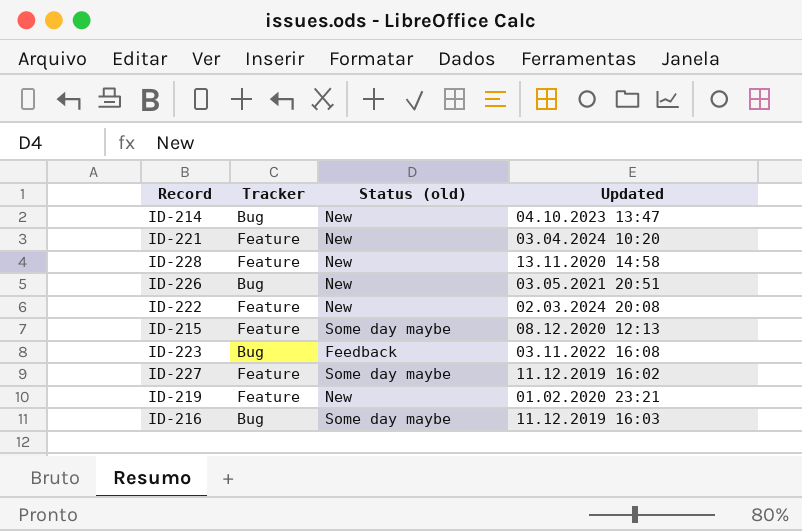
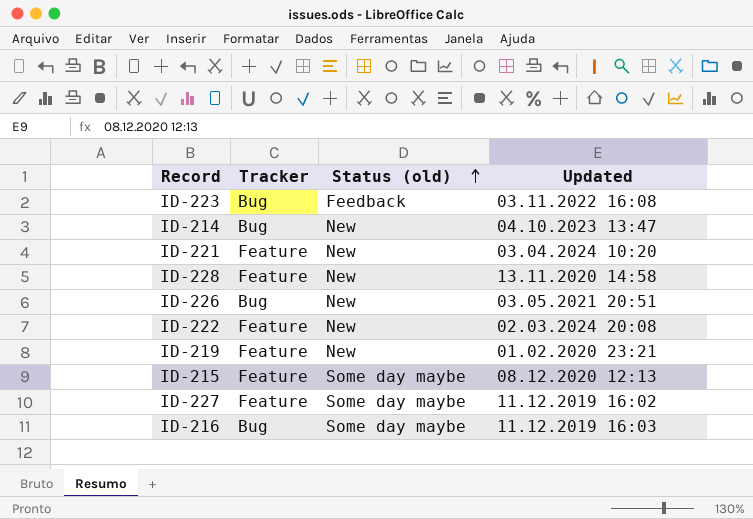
row order: none -> Status (old) ascending

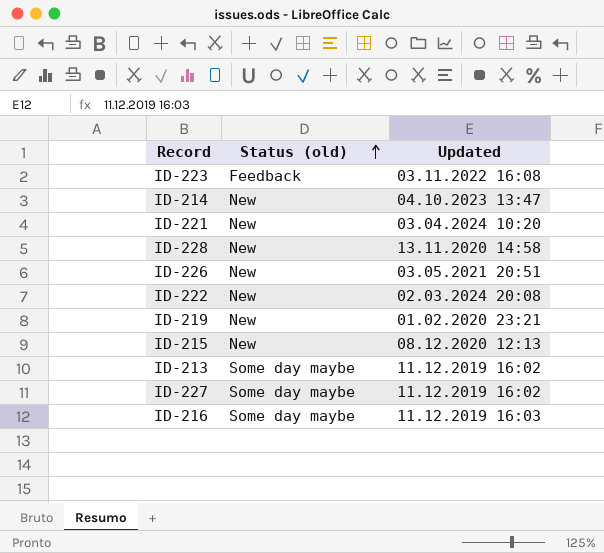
column Tracker | position: 2 -> none
ID-215 | Status (old): Some day maybe -> New
row ID-213: none -> Some day maybe | 11.12.2019 16:02

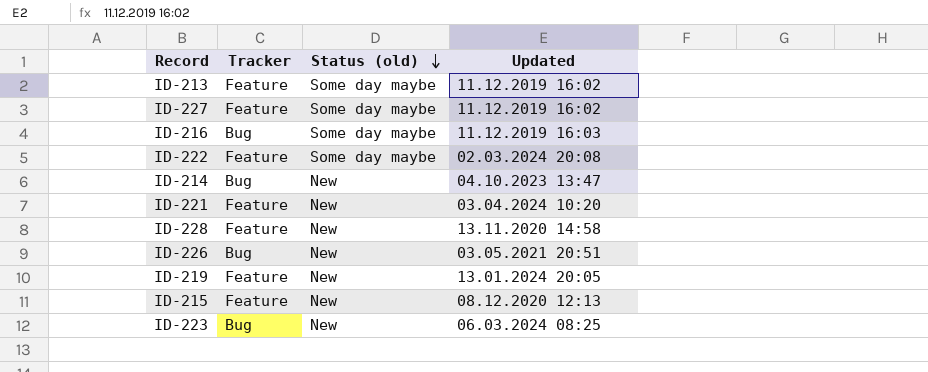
row order: Status (old) ascending -> Status (old) descending
column Tracker | position: none -> 2
ID-222 | Status (old): New -> Some day maybe
ID-219 | Updated: 01.02.2020 23:21 -> 13.01.2024 20:05
ID-223 | Status (old): Feedback -> New
ID-223 | Updated: 03.11.2022 16:08 -> 06.03.2024 08:25

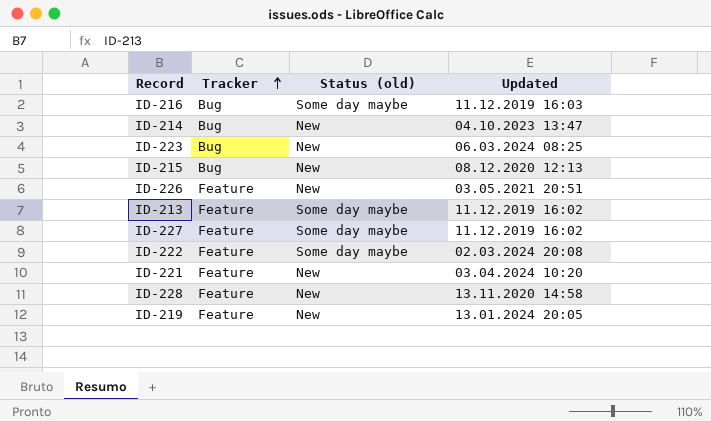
row order: Status (old) descending -> Tracker ascending
ID-215 | Tracker: Feature -> Bug
ID-226 | Tracker: Bug -> Feature

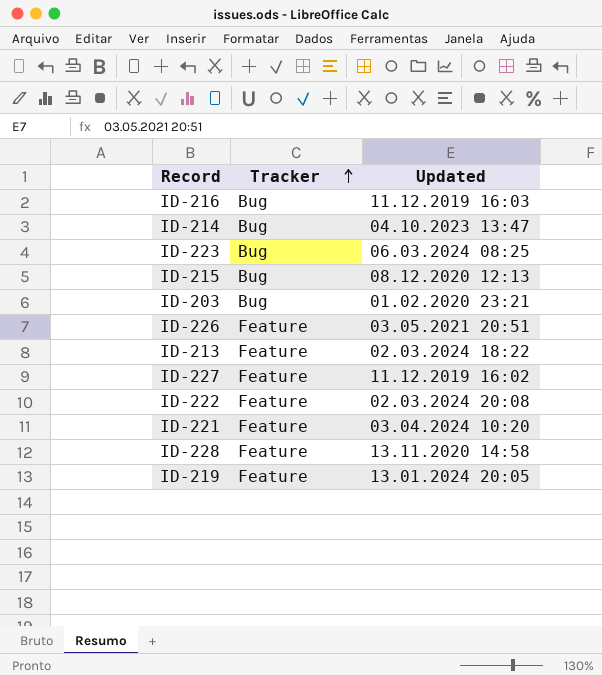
column Status (old) | position: 3 -> none
row ID-203: none -> Bug | 01.02.2020 23:21
ID-213 | Updated: 11.12.2019 16:02 -> 02.03.2024 18:22

